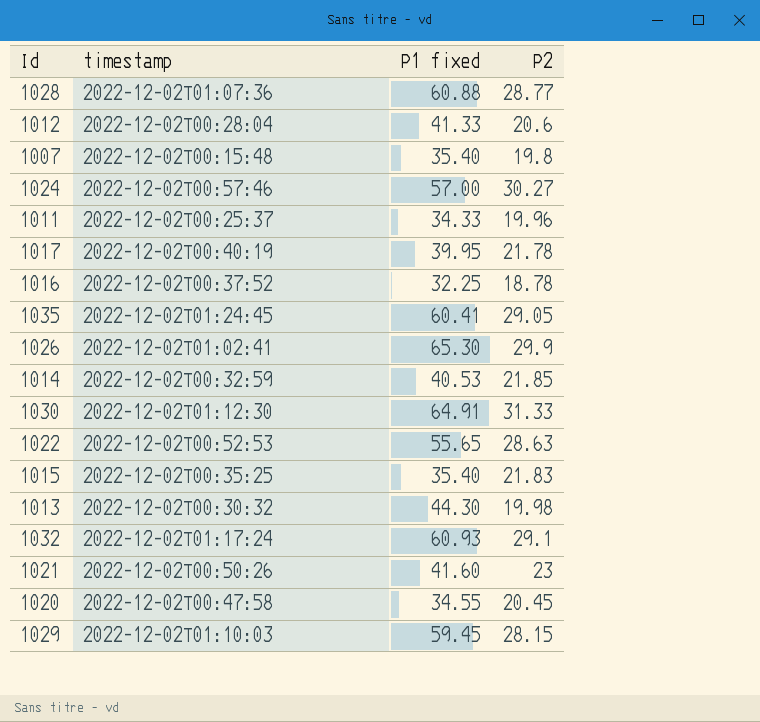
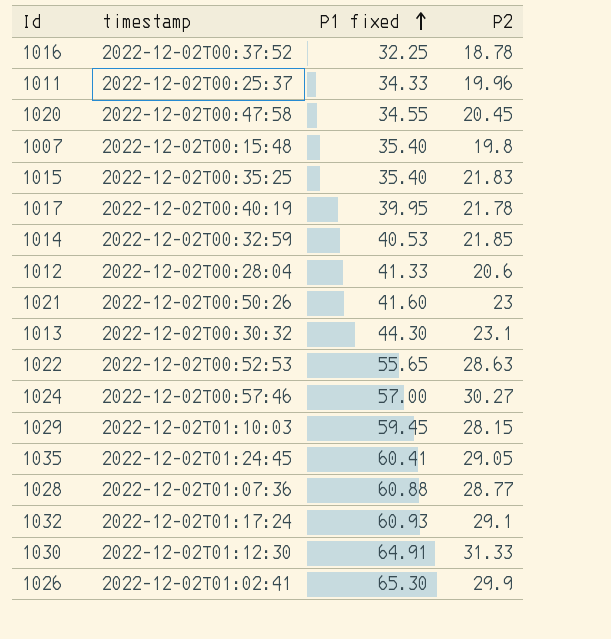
row order: none -> P1 fixed ascending
1013 | P2: 19.98 -> 23.1

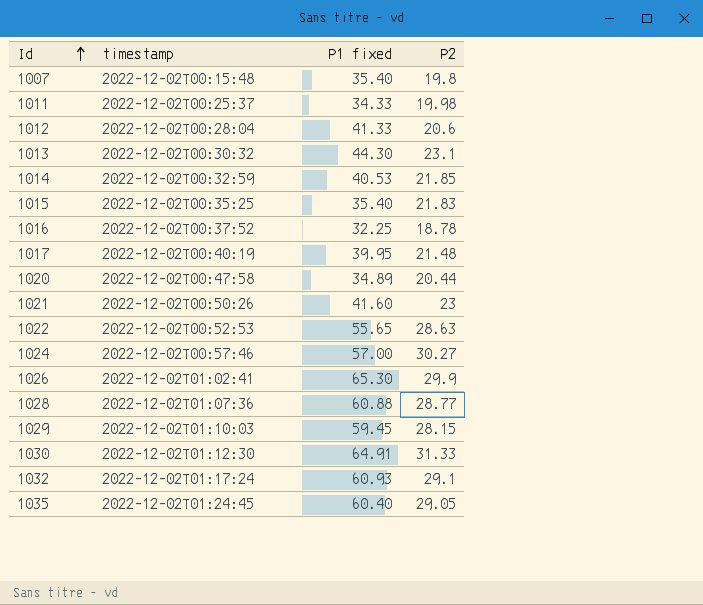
row order: P1 fixed ascending -> Id ascending
1011 | P2: 19.96 -> 19.98
1017 | P2: 21.78 -> 21.48
1020 | P1 fixed: 34.55 -> 34.89
1020 | P2: 20.45 -> 20.44
1035 | P1 fixed: 60.41 -> 60.40

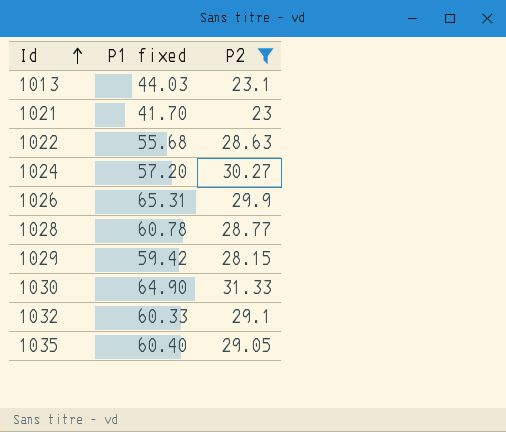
filter: none -> P2 >= 23
column timestamp | position: 2 -> none
1013 | P1 fixed: 44.30 -> 44.03
1021 | P1 fixed: 41.60 -> 41.70
1022 | P1 fixed: 55.65 -> 55.68
1024 | P1 fixed: 57.00 -> 57.20
1026 | P1 fixed: 65.30 -> 65.31
1028 | P1 fixed: 60.88 -> 60.78
1029 | P1 fixed: 59.45 -> 59.42
1030 | P1 fixed: 64.91 -> 64.90
1032 | P1 fixed: 60.93 -> 60.33

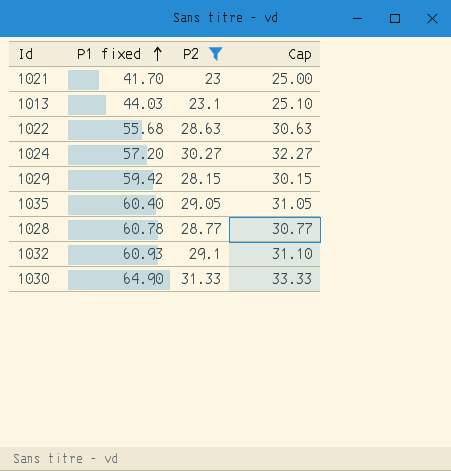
row order: Id ascending -> P1 fixed ascending
column Cap | formula: none -> [P2] + 2
row 1026: 65.31 | 29.9 -> none
1032 | P1 fixed: 60.33 -> 60.93

